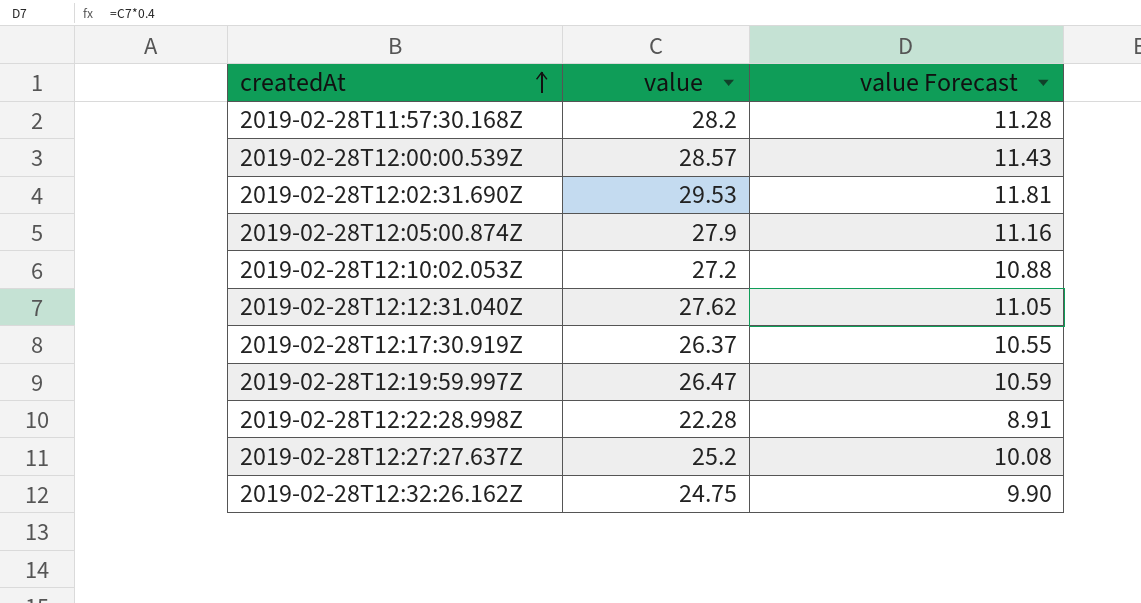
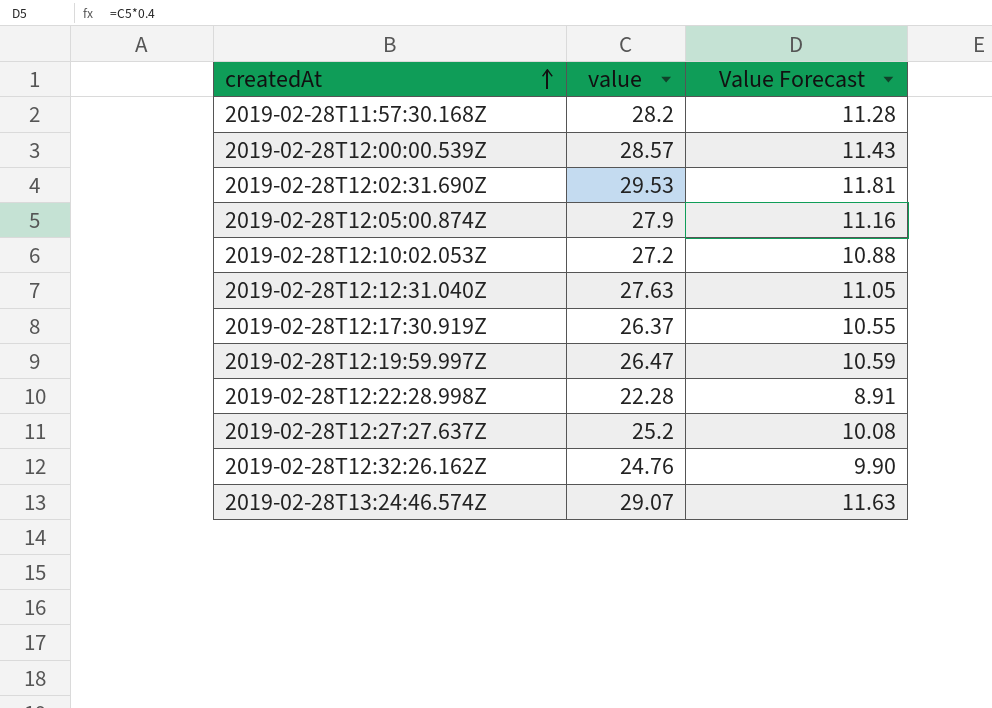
column name: value Forecast -> Value Forecast
2019-02-28T12:12:31.040Z | value: 27.62 -> 27.63
2019-02-28T12:32:26.162Z | value: 24.75 -> 24.76
row 2019-02-28T13:24:46.574Z: none -> 29.07 | 11.63

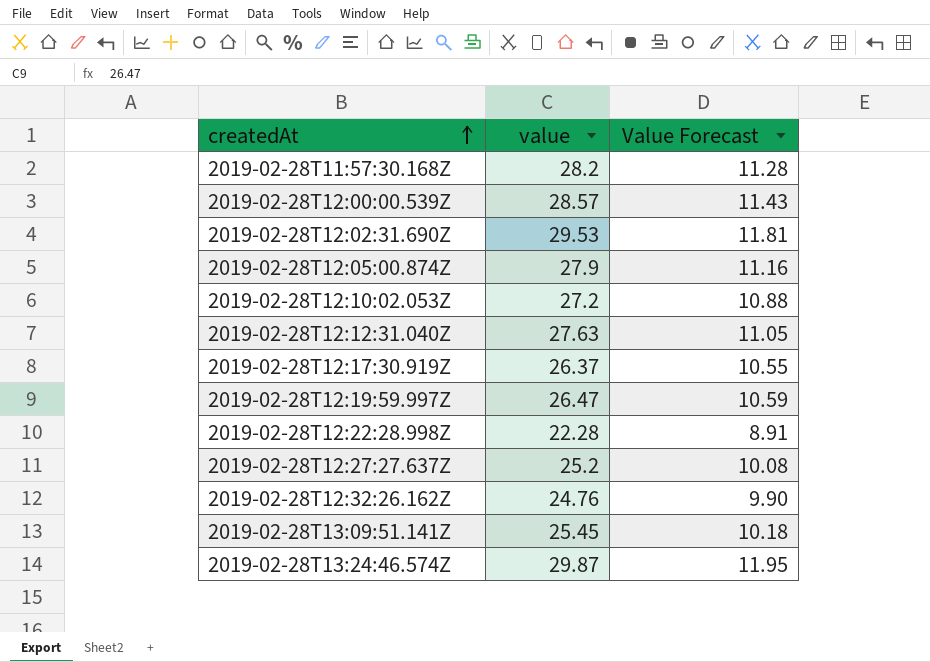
row 2019-02-28T13:09:51.141Z: none -> 25.45 | 10.18
2019-02-28T13:24:46.574Z | value: 29.07 -> 29.87
2019-02-28T13:24:46.574Z | Value Forecast: 11.63 -> 11.95

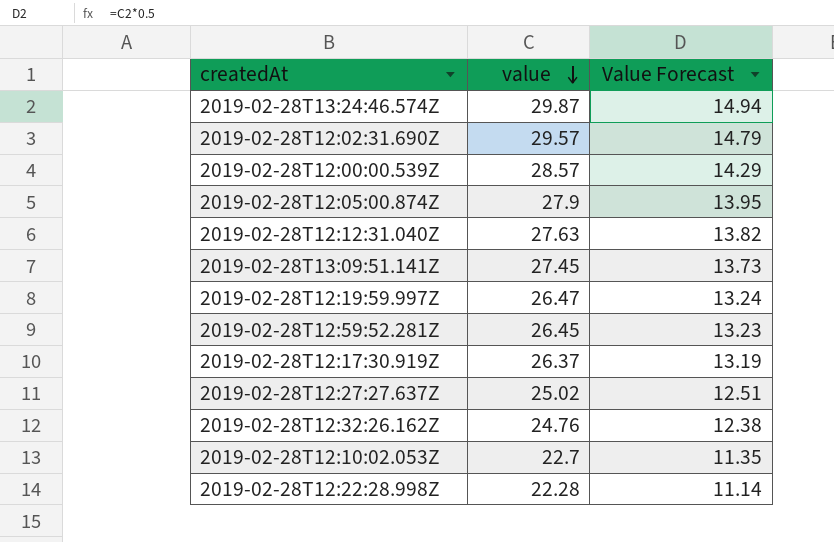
row order: createdAt ascending -> value descending
column Value Forecast | formula: [value] * 0.4 -> [value] * 0.5
row 2019-02-28T11:57:30.168Z: 28.2 | 11.28 -> none
2019-02-28T12:02:31.690Z | value: 29.53 -> 29.57
2019-02-28T13:09:51.141Z | value: 25.45 -> 27.45
row 2019-02-28T12:59:52.281Z: none -> 26.45 | 13.23
2019-02-28T12:27:27.637Z | value: 25.2 -> 25.02
2019-02-28T12:10:02.053Z | value: 27.2 -> 22.7

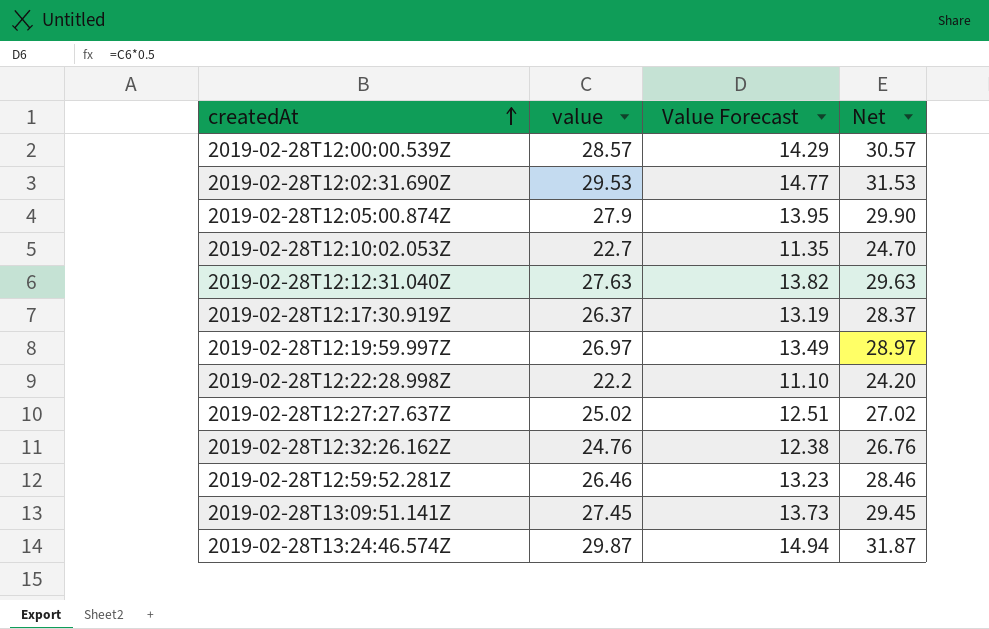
row order: value descending -> createdAt ascending
column Net | formula: none -> [value] + 2
2019-02-28T12:02:31.690Z | value: 29.57 -> 29.53
2019-02-28T12:02:31.690Z | Value Forecast: 14.79 -> 14.77
2019-02-28T12:19:59.997Z | value: 26.47 -> 26.97
2019-02-28T12:19:59.997Z | Value Forecast: 13.24 -> 13.49
2019-02-28T12:22:28.998Z | value: 22.28 -> 22.2
2019-02-28T12:22:28.998Z | Value Forecast: 11.14 -> 11.10
2019-02-28T12:59:52.281Z | value: 26.45 -> 26.46

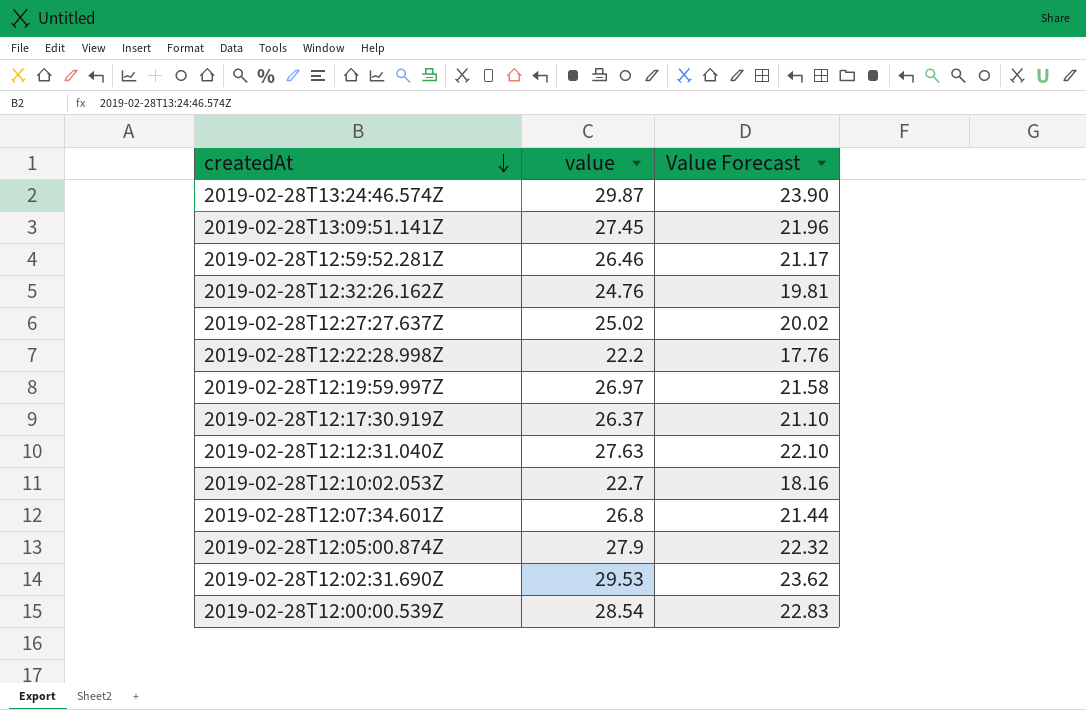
row order: createdAt ascending -> createdAt descending
column Net | formula: [value] + 2 -> none
column Value Forecast | formula: [value] * 0.5 -> [value] * 0.8
row 2019-02-28T12:07:34.601Z: none -> 26.8 | 21.44
2019-02-28T12:00:00.539Z | value: 28.57 -> 28.54

